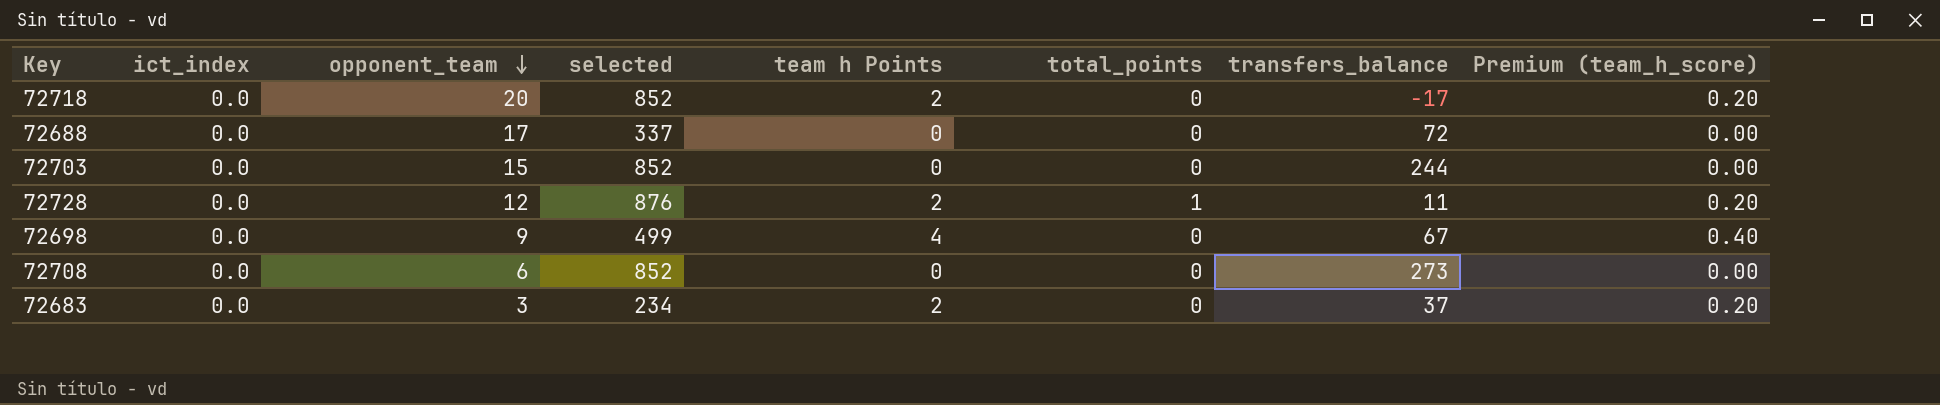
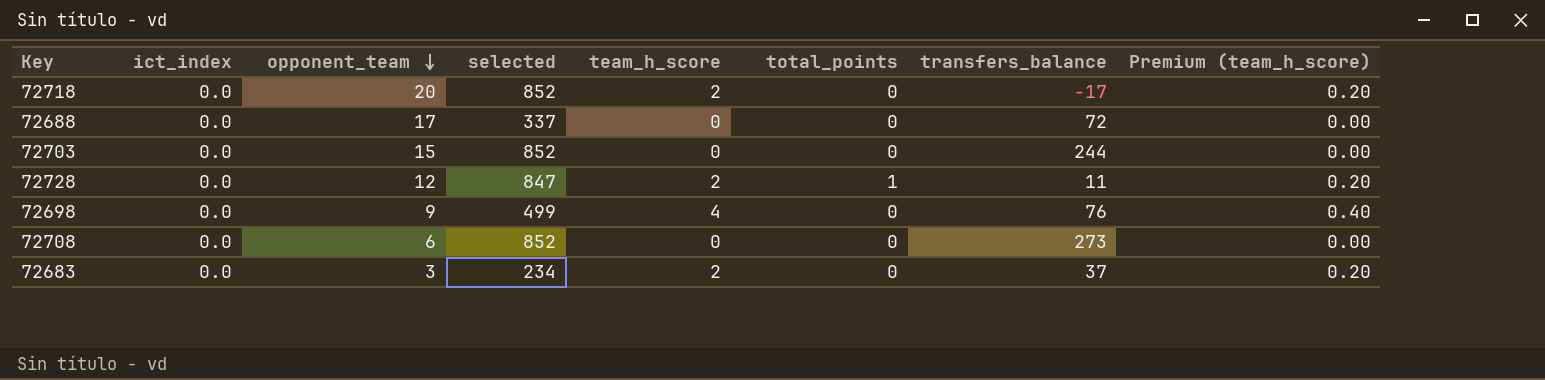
column name: team h Points -> team_h_score
72728 | selected: 876 -> 847
72698 | transfers_balance: 67 -> 76

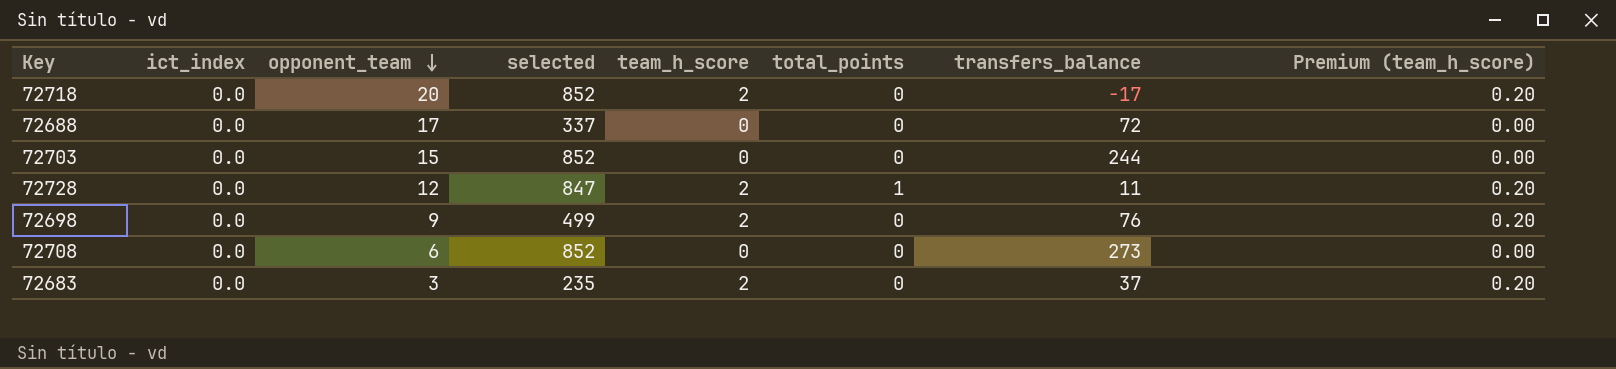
72698 | team_h_score: 4 -> 2
72698 | Premium (team_h_score): 0.40 -> 0.20
72683 | selected: 234 -> 235

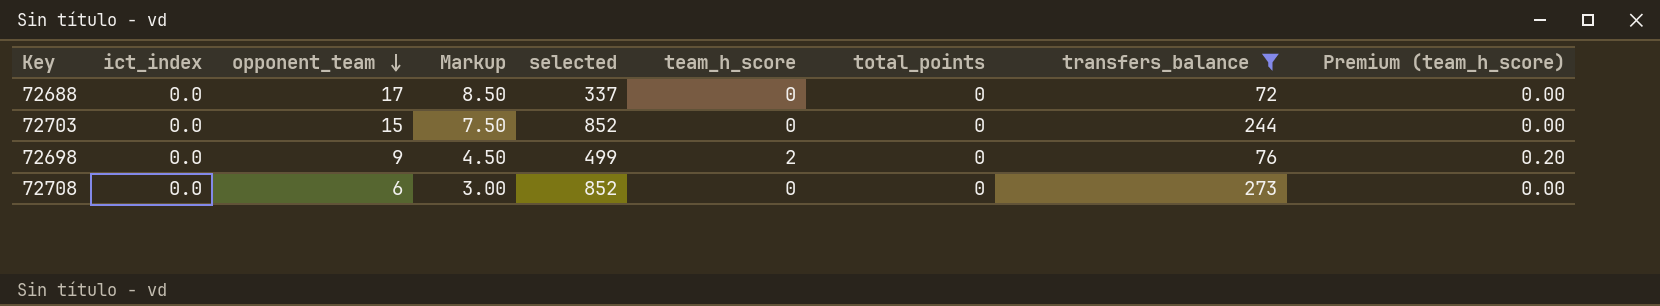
filter: none -> transfers_balance >= 72
column Markup | formula: none -> [opponent_team] * 0.5

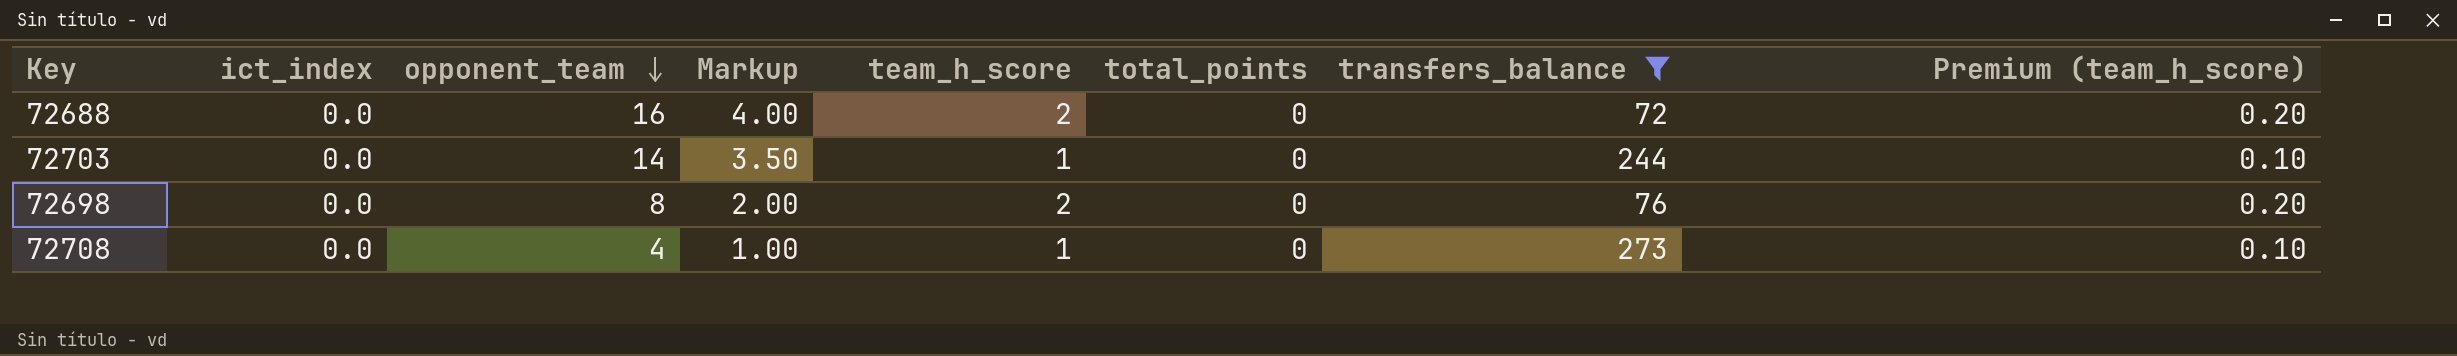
column selected | position: 5 -> none
column Markup | formula: [opponent_team] * 0.5 -> [opponent_team] * 0.25
72688 | opponent_team: 17 -> 16
72688 | team_h_score: 0 -> 2
72688 | Premium (team_h_score): 0.00 -> 0.20
72703 | opponent_team: 15 -> 14
72703 | team_h_score: 0 -> 1
72703 | Premium (team_h_score): 0.00 -> 0.10
72698 | opponent_team: 9 -> 8
72708 | opponent_team: 6 -> 4
72708 | team_h_score: 0 -> 1
72708 | Premium (team_h_score): 0.00 -> 0.10

